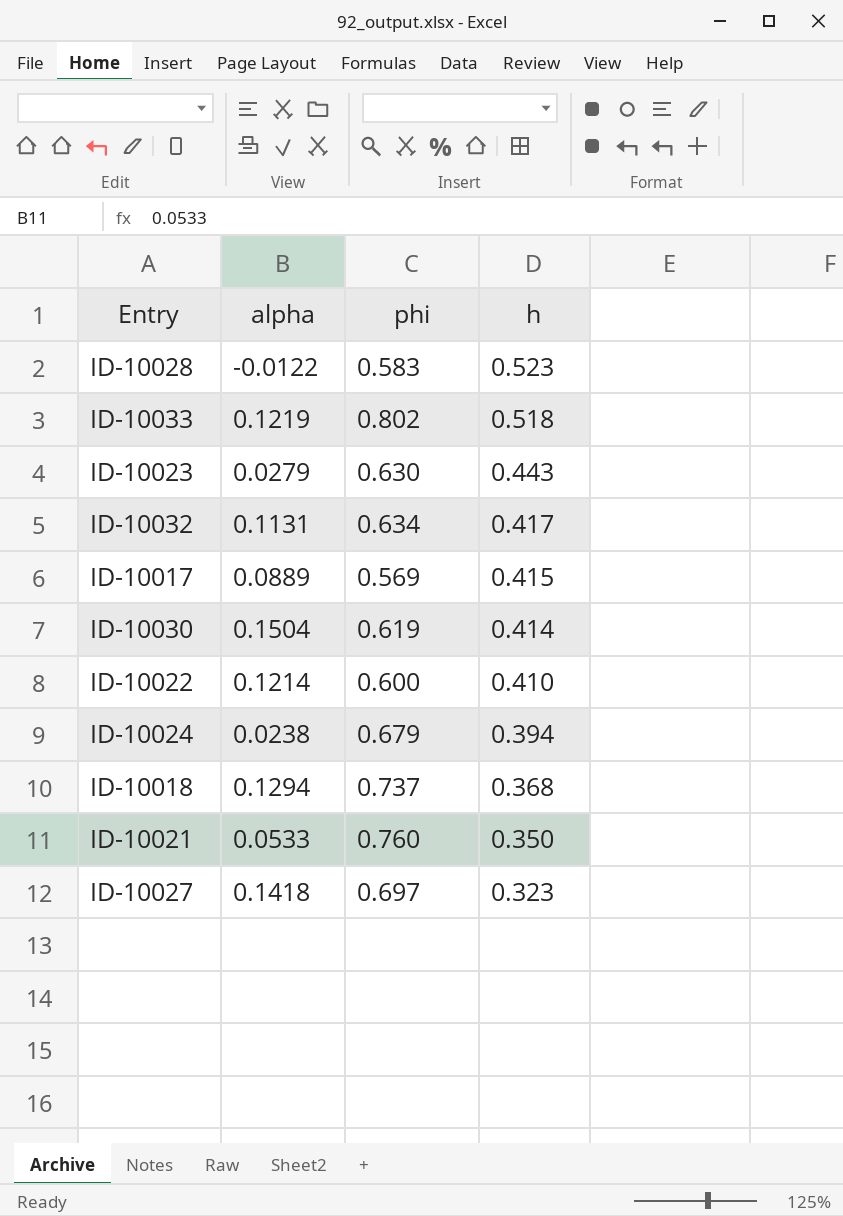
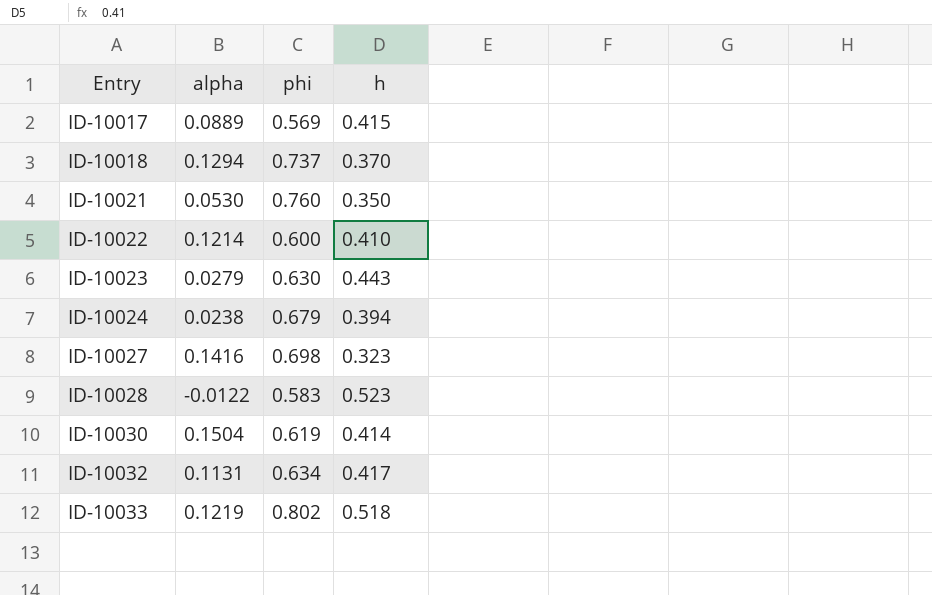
row order: h descending -> Entry ascending
ID-10018 | h: 0.368 -> 0.370
ID-10021 | alpha: 0.0533 -> 0.0530
ID-10027 | alpha: 0.1418 -> 0.1416
ID-10027 | phi: 0.697 -> 0.698

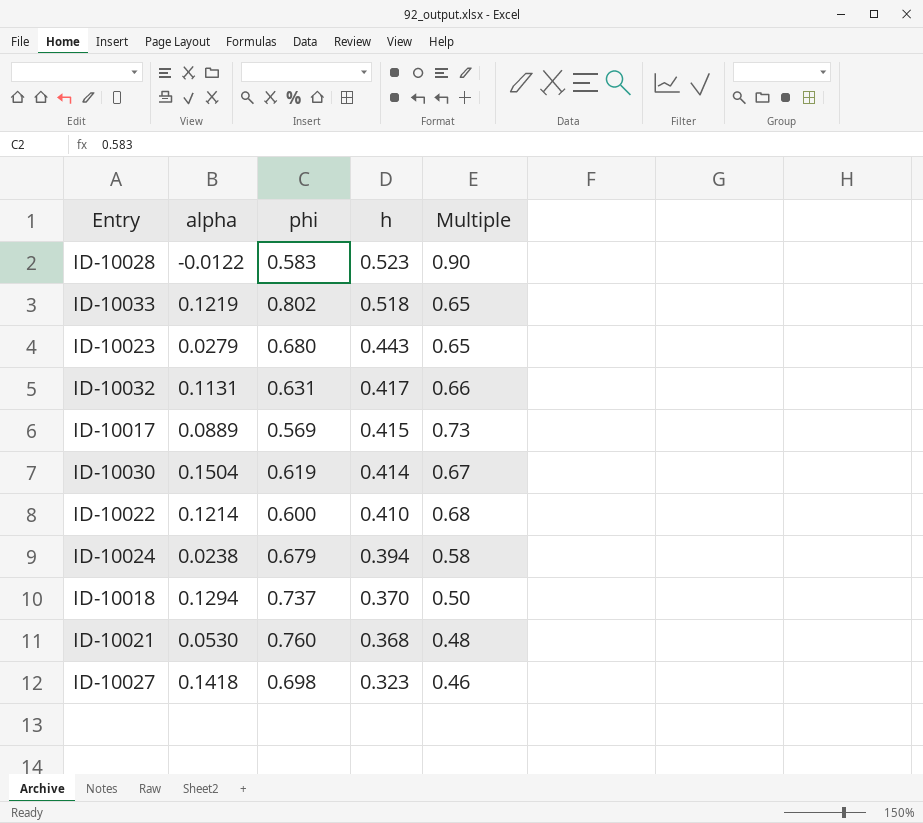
row order: Entry ascending -> h descending
column Multiple | formula: none -> [h] / [phi]
ID-10023 | phi: 0.630 -> 0.680
ID-10032 | phi: 0.634 -> 0.631
ID-10021 | h: 0.350 -> 0.368
ID-10027 | alpha: 0.1416 -> 0.1418

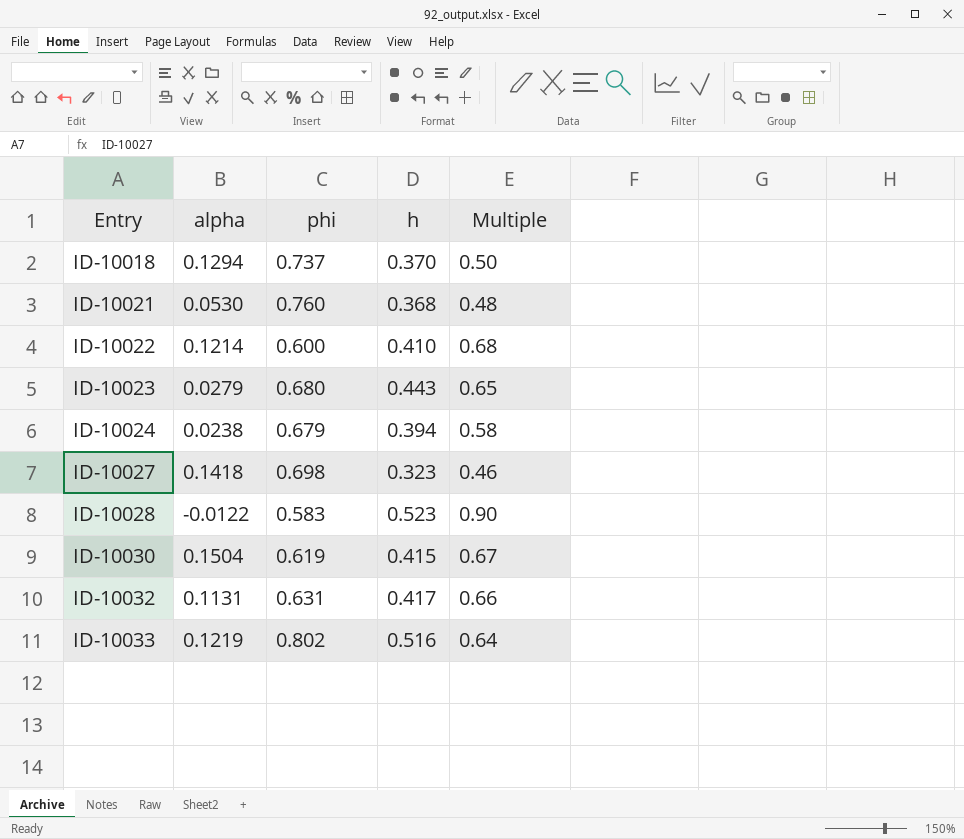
row order: h descending -> Entry ascending
row ID-10017: 0.0889 | 0.569 | 0.415 | 0.73 -> none
ID-10030 | h: 0.414 -> 0.415
ID-10033 | h: 0.518 -> 0.516
ID-10033 | Multiple: 0.65 -> 0.64

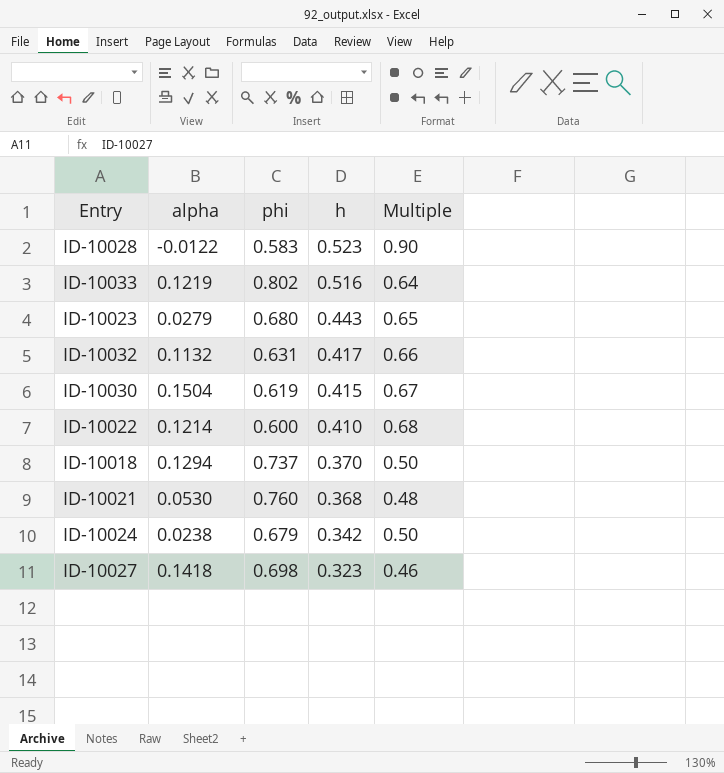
row order: Entry ascending -> h descending
ID-10032 | alpha: 0.1131 -> 0.1132
ID-10024 | h: 0.394 -> 0.342
ID-10024 | Multiple: 0.58 -> 0.50

